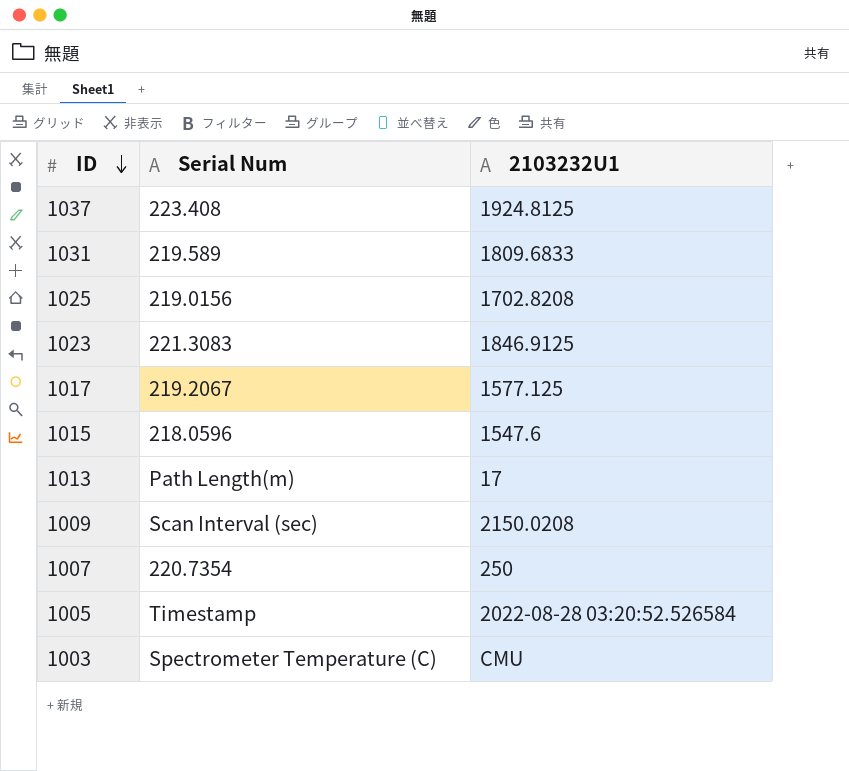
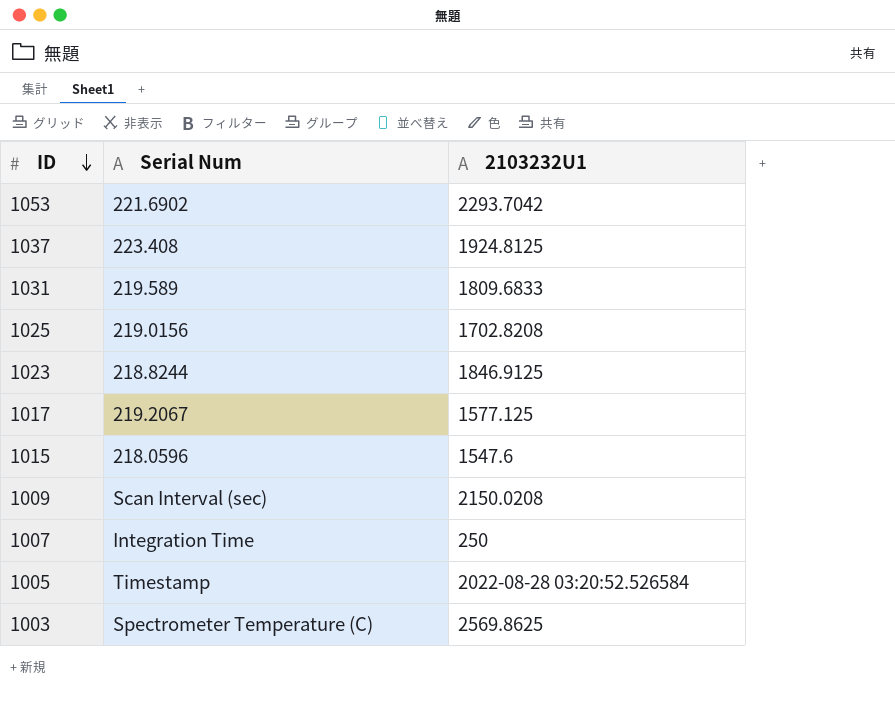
row 1013: Path Length(m) | 17 -> none
row 1053: none -> 221.6902 | 2293.7042
1023 | Serial Num: 221.3083 -> 218.8244
1007 | Serial Num: 220.7354 -> Integration Time
1003 | 2103232U1: CMU -> 2569.8625

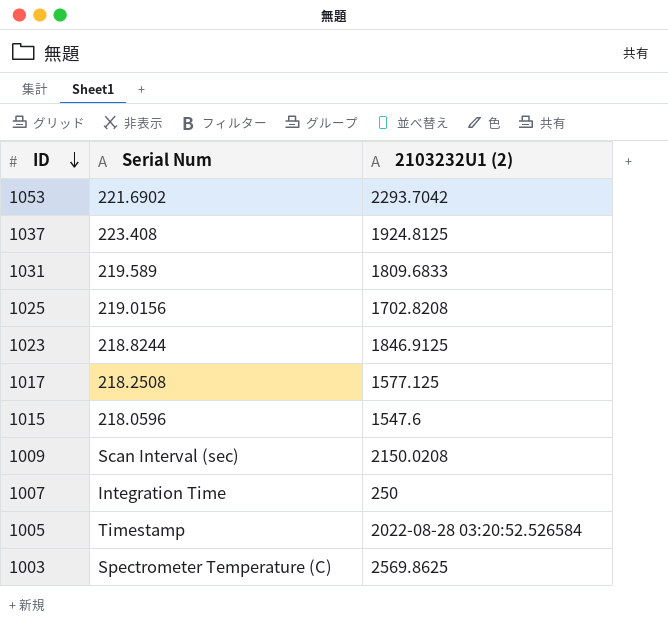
column name: 2103232U1 -> 2103232U1 (2)
1017 | Serial Num: 219.2067 -> 218.2508

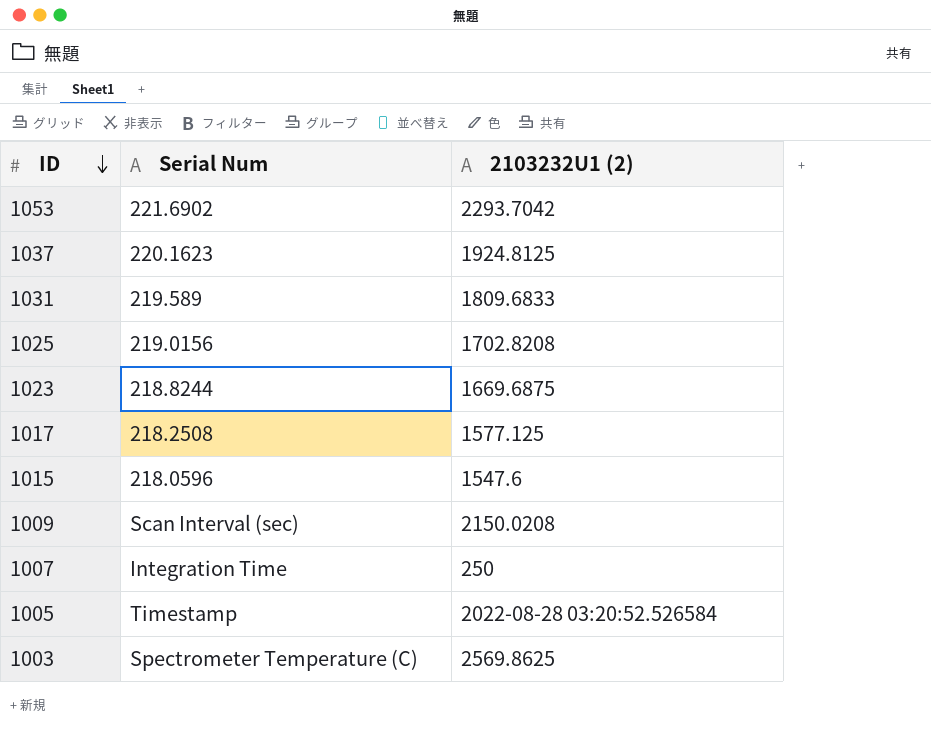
1037 | Serial Num: 223.408 -> 220.1623
1023 | 2103232U1 (2): 1846.9125 -> 1669.6875

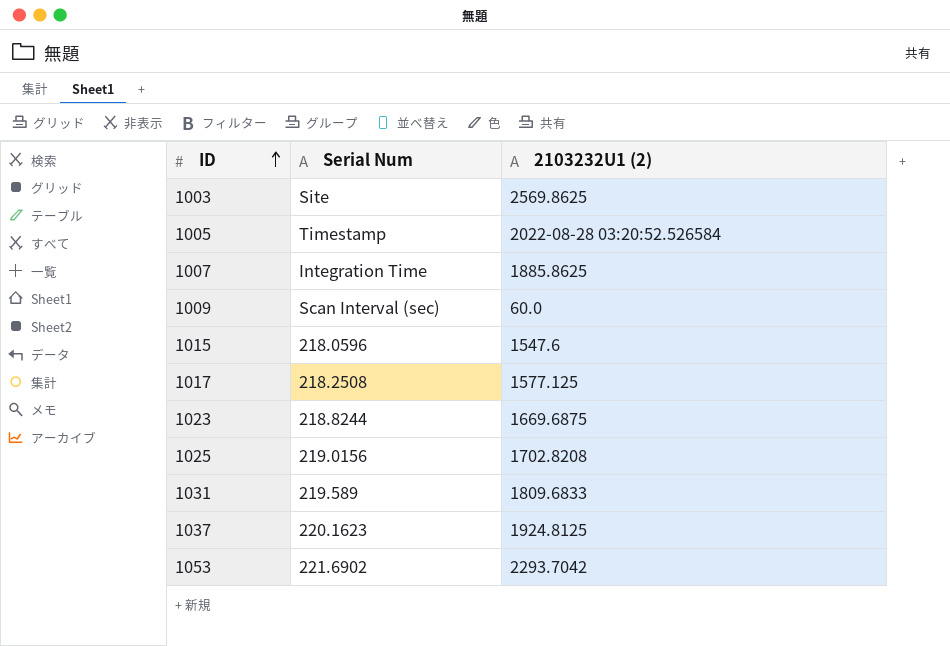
row order: ID descending -> ID ascending
1003 | Serial Num: Spectrometer Temperature (C) -> Site
1007 | 2103232U1 (2): 250 -> 1885.8625
1009 | 2103232U1 (2): 2150.0208 -> 60.0

